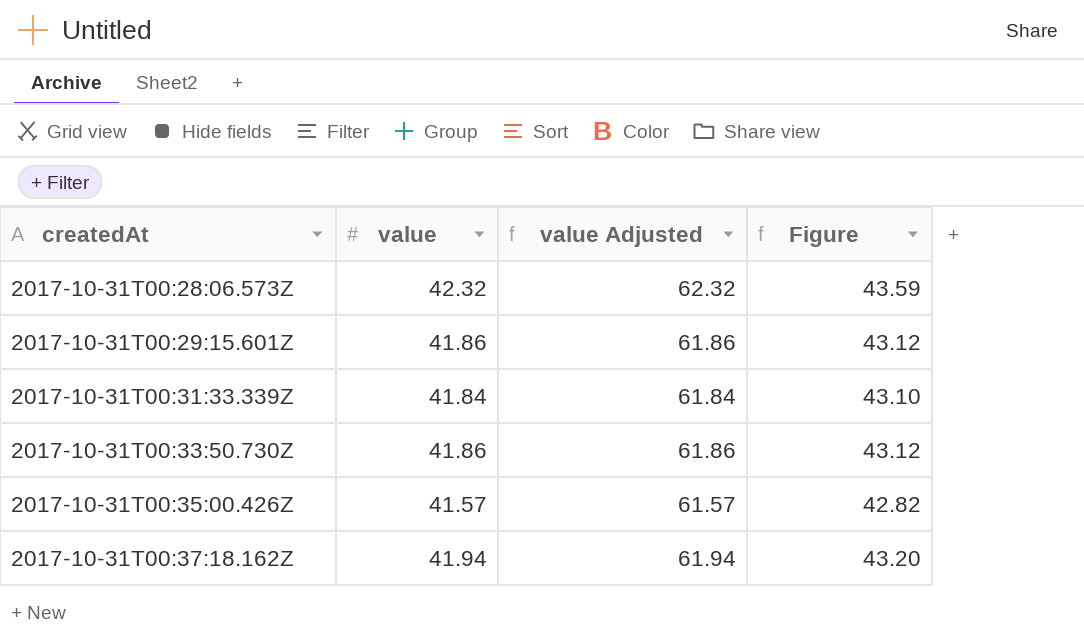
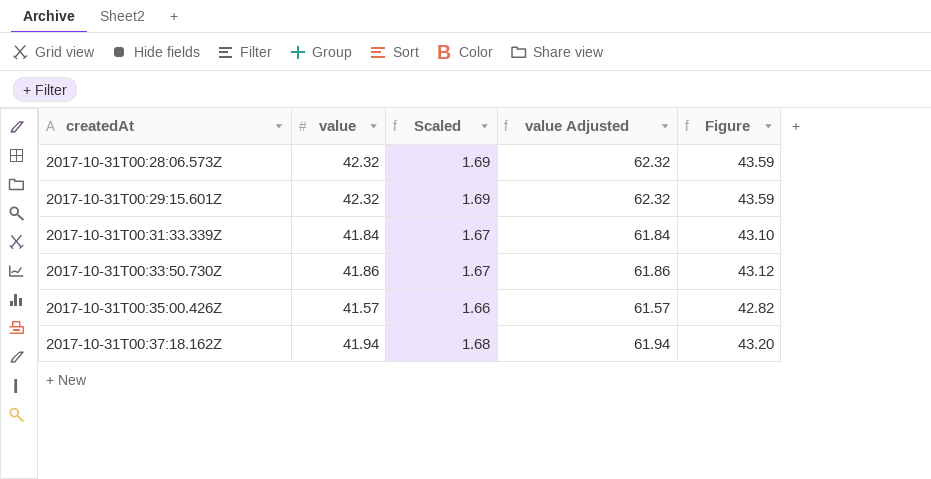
column Scaled | formula: none -> [value] * 0.04
2017-10-31T00:29:15.601Z | value: 41.86 -> 42.32
2017-10-31T00:29:15.601Z | value Adjusted: 61.86 -> 62.32
2017-10-31T00:29:15.601Z | Figure: 43.12 -> 43.59

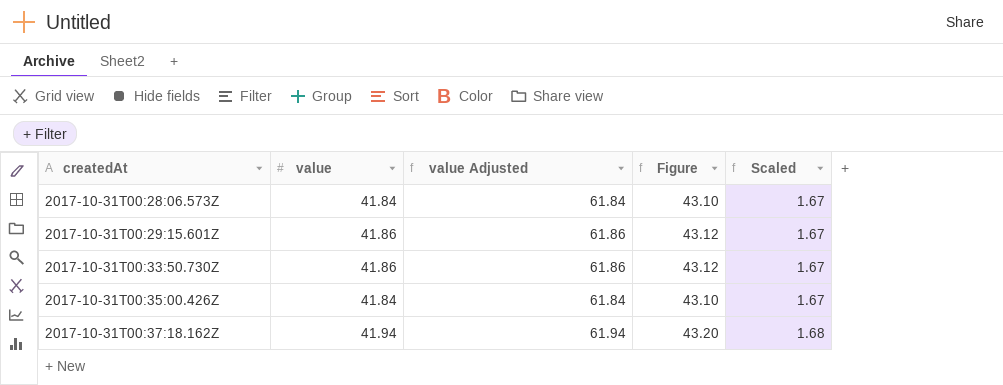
column Scaled | position: 3 -> 5
row 2017-10-31T00:31:33.339Z: 41.84 | 1.67 | 61.84 | 43.10 -> none
2017-10-31T00:28:06.573Z | value: 42.32 -> 41.84
2017-10-31T00:28:06.573Z | value Adjusted: 62.32 -> 61.84
2017-10-31T00:28:06.573Z | Figure: 43.59 -> 43.10
2017-10-31T00:28:06.573Z | Scaled: 1.69 -> 1.67
2017-10-31T00:29:15.601Z | value: 42.32 -> 41.86
2017-10-31T00:29:15.601Z | value Adjusted: 62.32 -> 61.86
2017-10-31T00:29:15.601Z | Figure: 43.59 -> 43.12
2017-10-31T00:29:15.601Z | Scaled: 1.69 -> 1.67
2017-10-31T00:35:00.426Z | value: 41.57 -> 41.84
2017-10-31T00:35:00.426Z | value Adjusted: 61.57 -> 61.84
2017-10-31T00:35:00.426Z | Figure: 42.82 -> 43.10
2017-10-31T00:35:00.426Z | Scaled: 1.66 -> 1.67

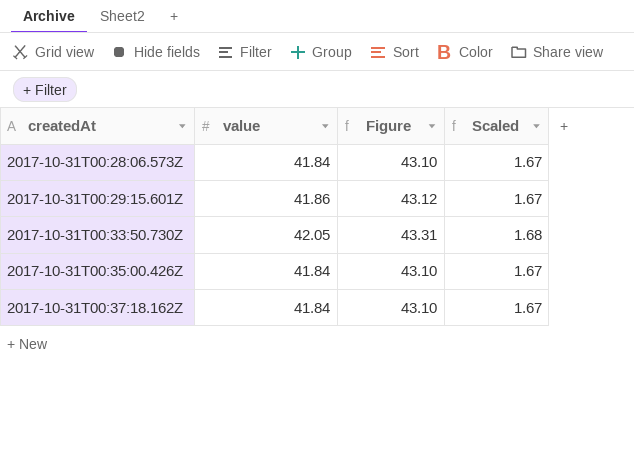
column value Adjusted | formula: [value] + 20 -> none
2017-10-31T00:33:50.730Z | value: 41.86 -> 42.05
2017-10-31T00:33:50.730Z | Figure: 43.12 -> 43.31
2017-10-31T00:33:50.730Z | Scaled: 1.67 -> 1.68
2017-10-31T00:37:18.162Z | value: 41.94 -> 41.84
2017-10-31T00:37:18.162Z | Figure: 43.20 -> 43.10
2017-10-31T00:37:18.162Z | Scaled: 1.68 -> 1.67

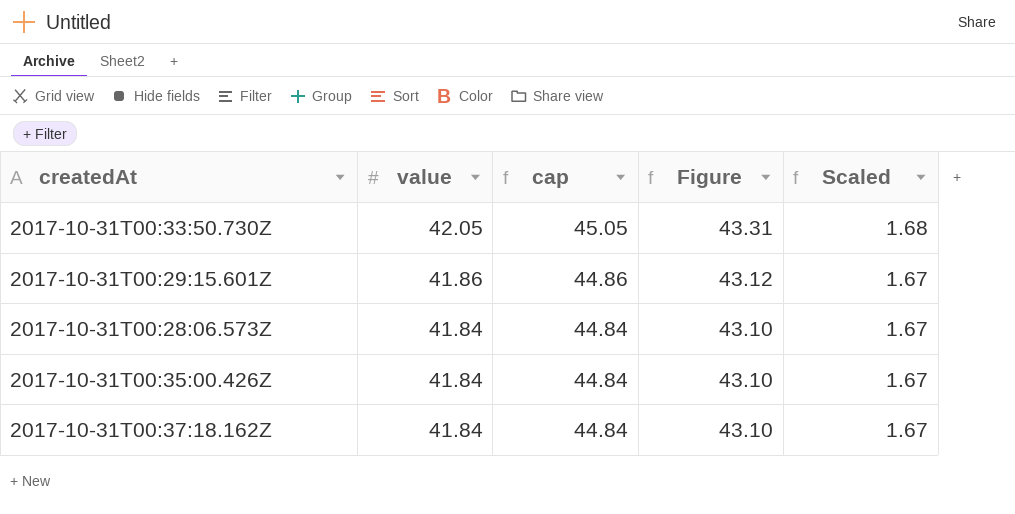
row order: createdAt ascending -> value descending
column cap | formula: none -> [value] + 3

